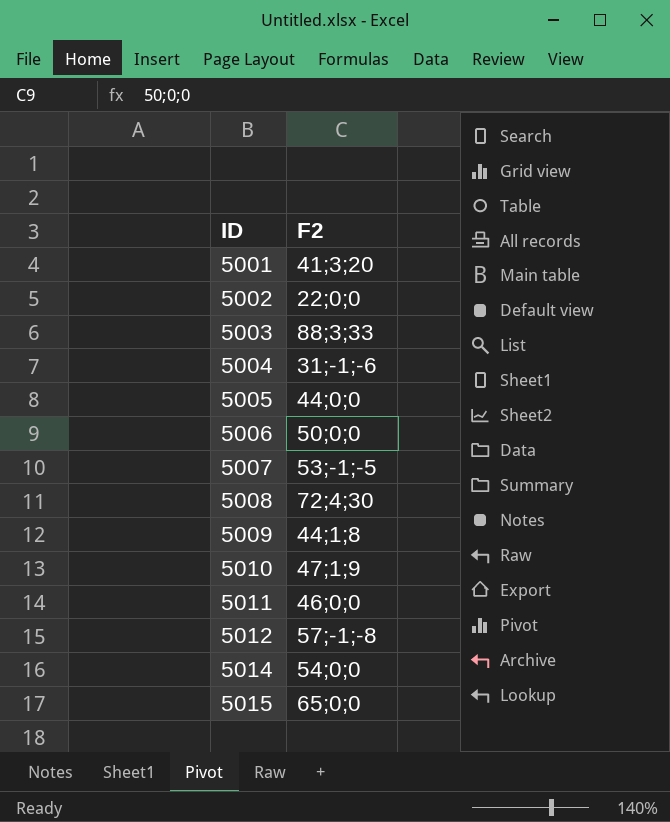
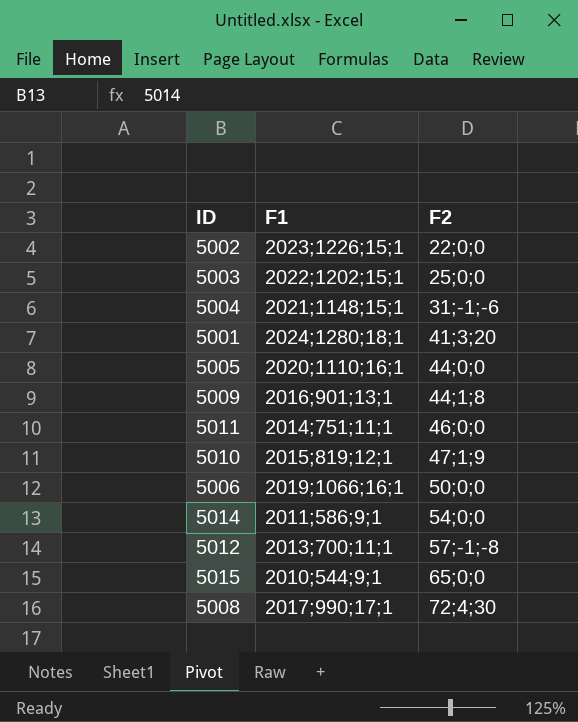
row order: ID ascending -> F2 ascending
column F1 | position: none -> 2
row 5007: 53;-1;-5 -> none
5003 | F2: 88;3;33 -> 25;0;0

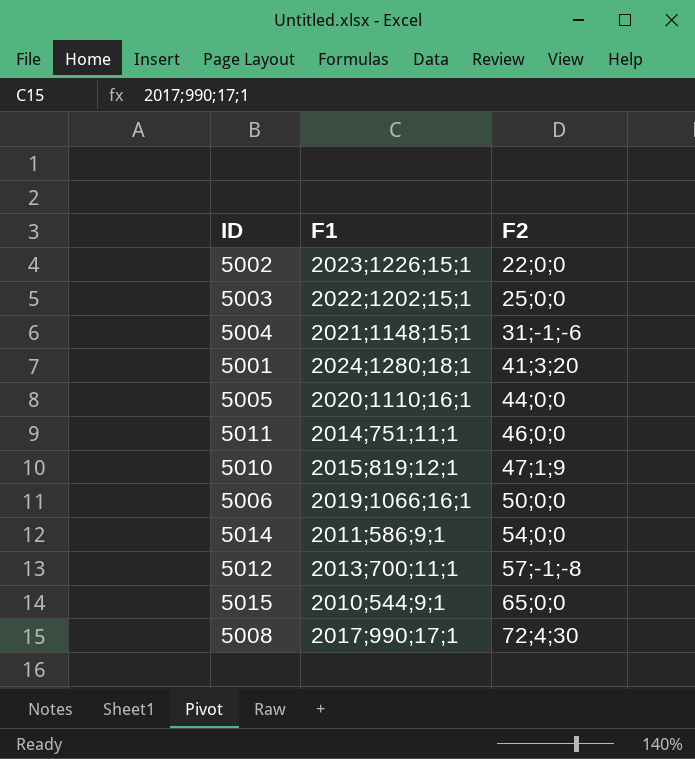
row 5009: 2016;901;13;1 | 44;1;8 -> none

